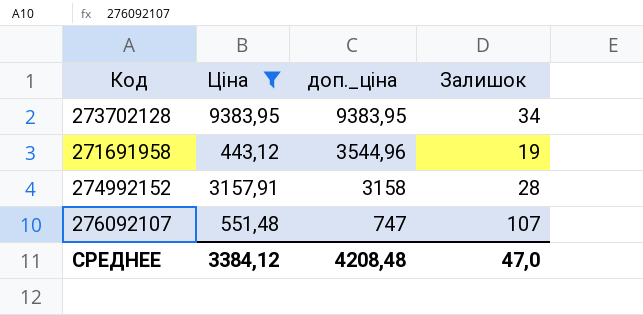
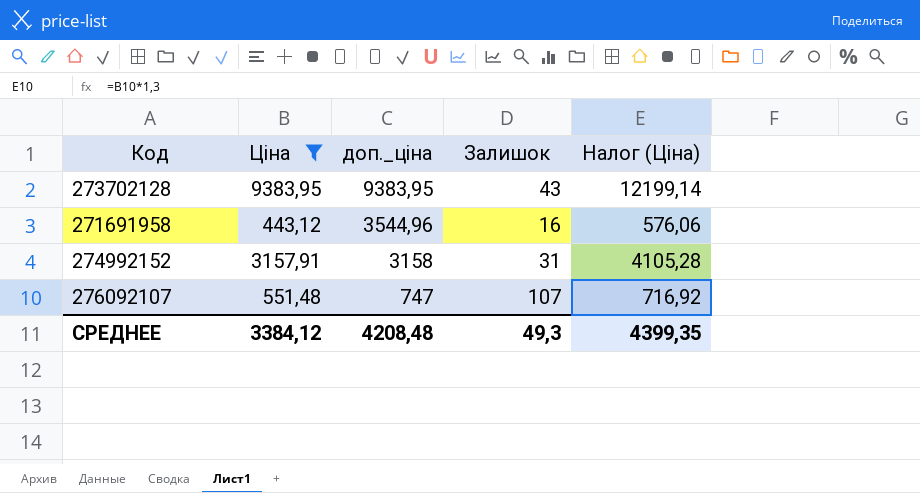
column Налог (Ціна) | formula: none -> [Ціна] * 1,3
273702128 | Залишок: 34 -> 43
271691958 | Залишок: 19 -> 16
274992152 | Залишок: 28 -> 31
СРЕДНЕЕ | Залишок: 47,0 -> 49,3

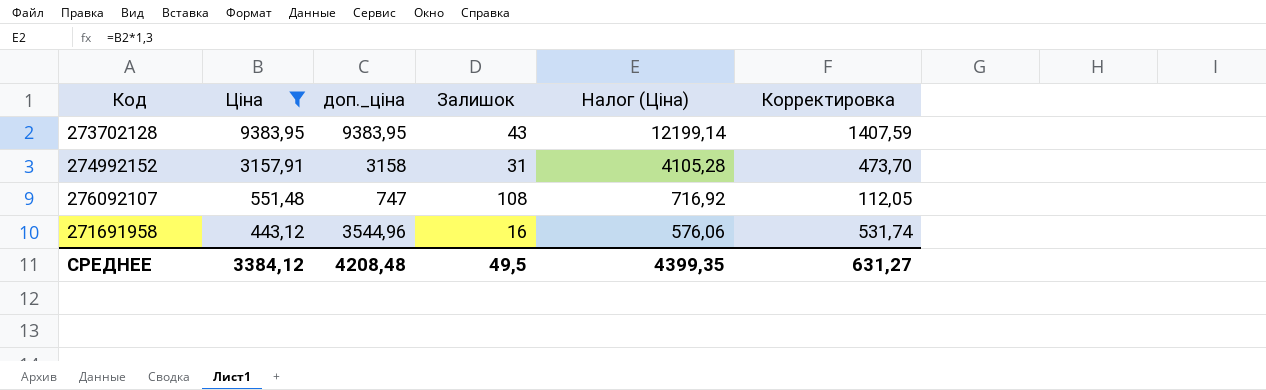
row order: доп._ціна descending -> Ціна descending
column Корректировка | formula: none -> [доп._ціна] * 0,15
276092107 | Залишок: 107 -> 108
СРЕДНЕЕ | Залишок: 49,3 -> 49,5

